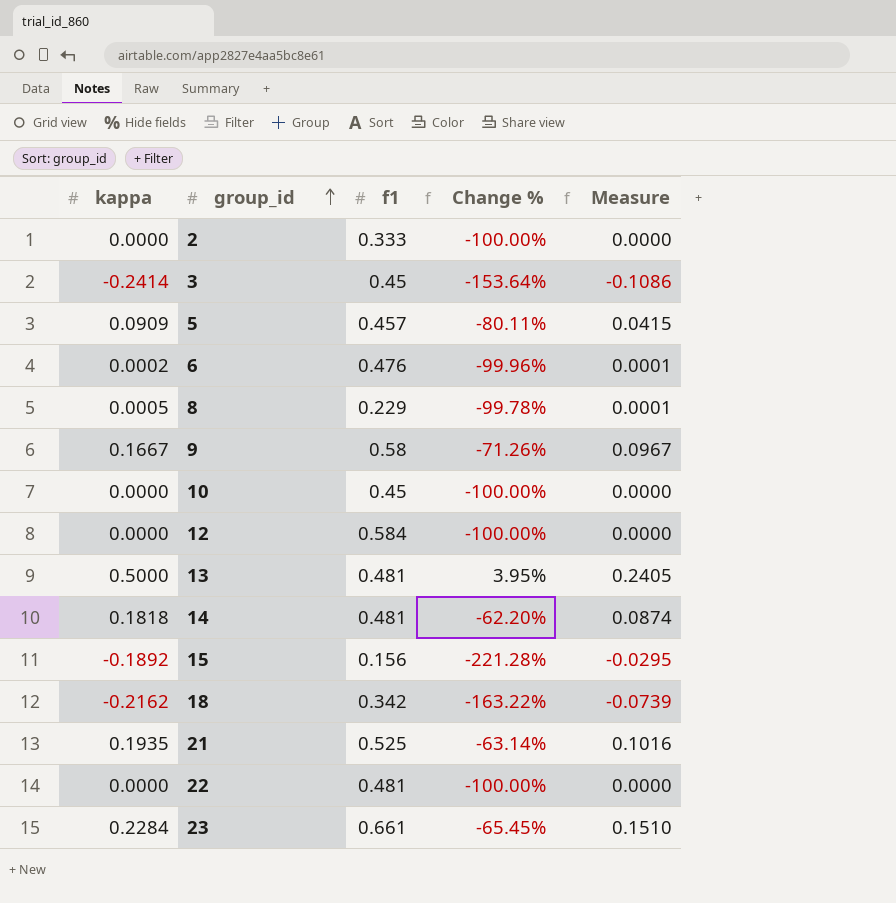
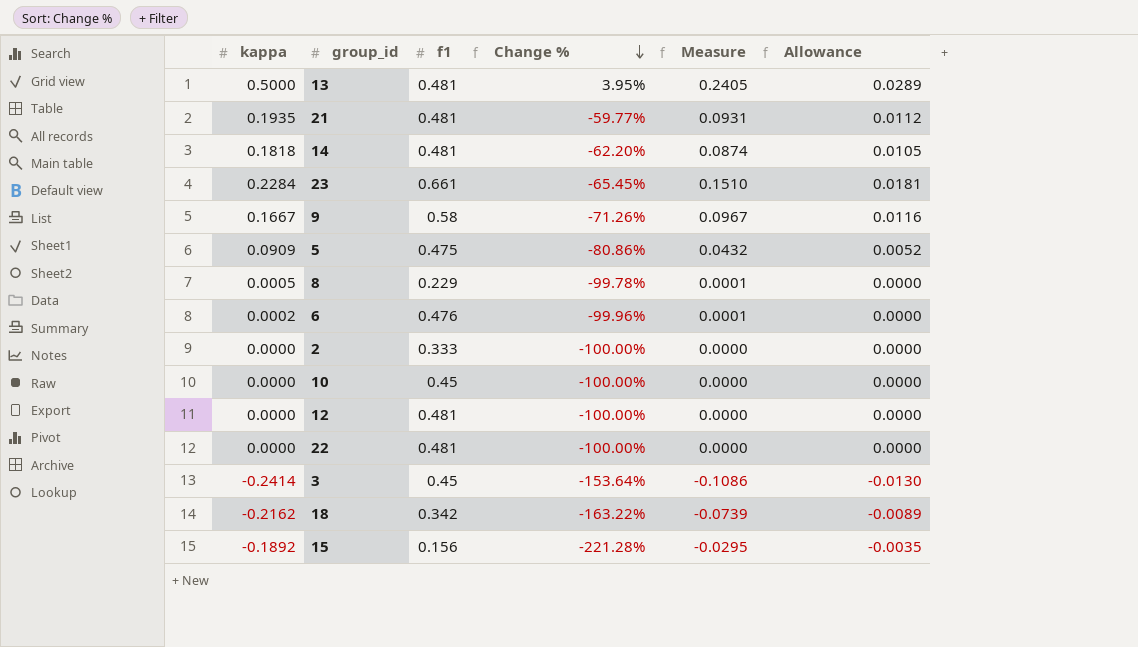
row order: group_id ascending -> Change % descending
column Allowance | formula: none -> [Measure] * 0.12
21 | f1: 0.525 -> 0.481
21 | Change %: -63.14% -> -59.77%
21 | Measure: 0.1016 -> 0.0931
5 | f1: 0.457 -> 0.475
5 | Change %: -80.11% -> -80.86%
5 | Measure: 0.0415 -> 0.0432
12 | f1: 0.584 -> 0.481

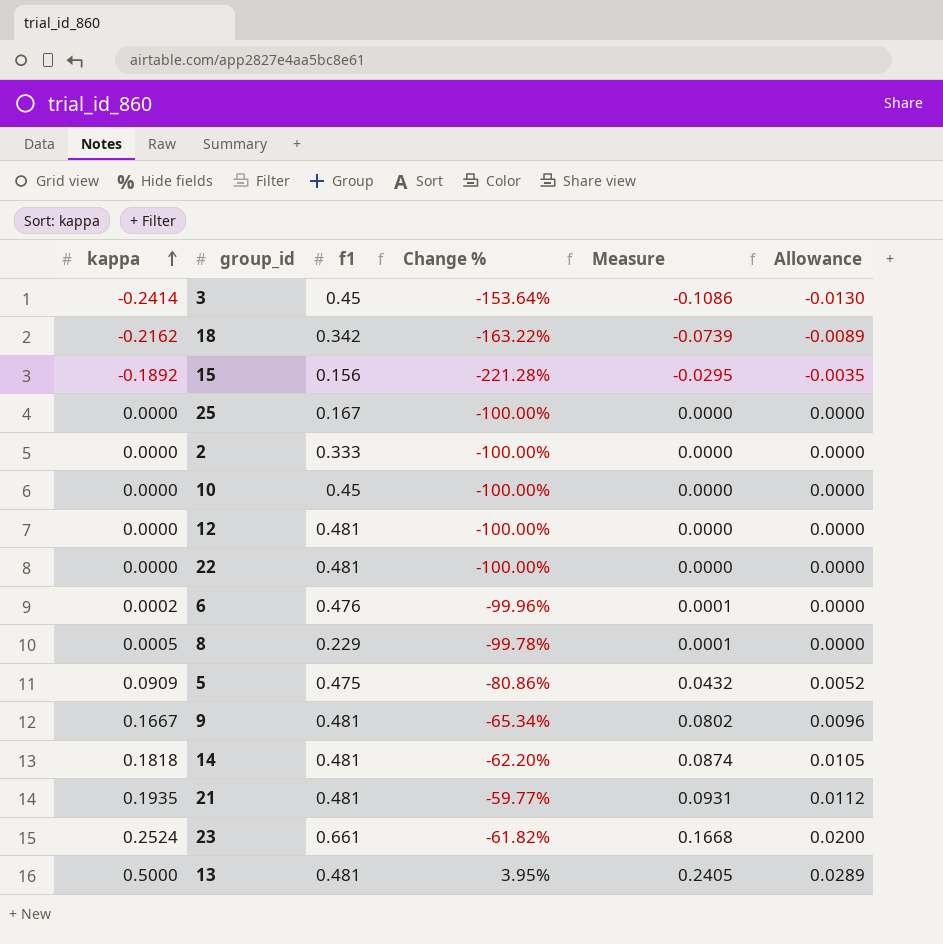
row order: Change % descending -> kappa ascending
row 25: none -> 0.0000 | 0.167 | -100.00% | 0.0000 | 0.0000
9 | f1: 0.58 -> 0.481
9 | Change %: -71.26% -> -65.34%
9 | Measure: 0.0967 -> 0.0802
9 | Allowance: 0.0116 -> 0.0096
23 | kappa: 0.2284 -> 0.2524
23 | Change %: -65.45% -> -61.82%
23 | Measure: 0.1510 -> 0.1668
23 | Allowance: 0.0181 -> 0.0200

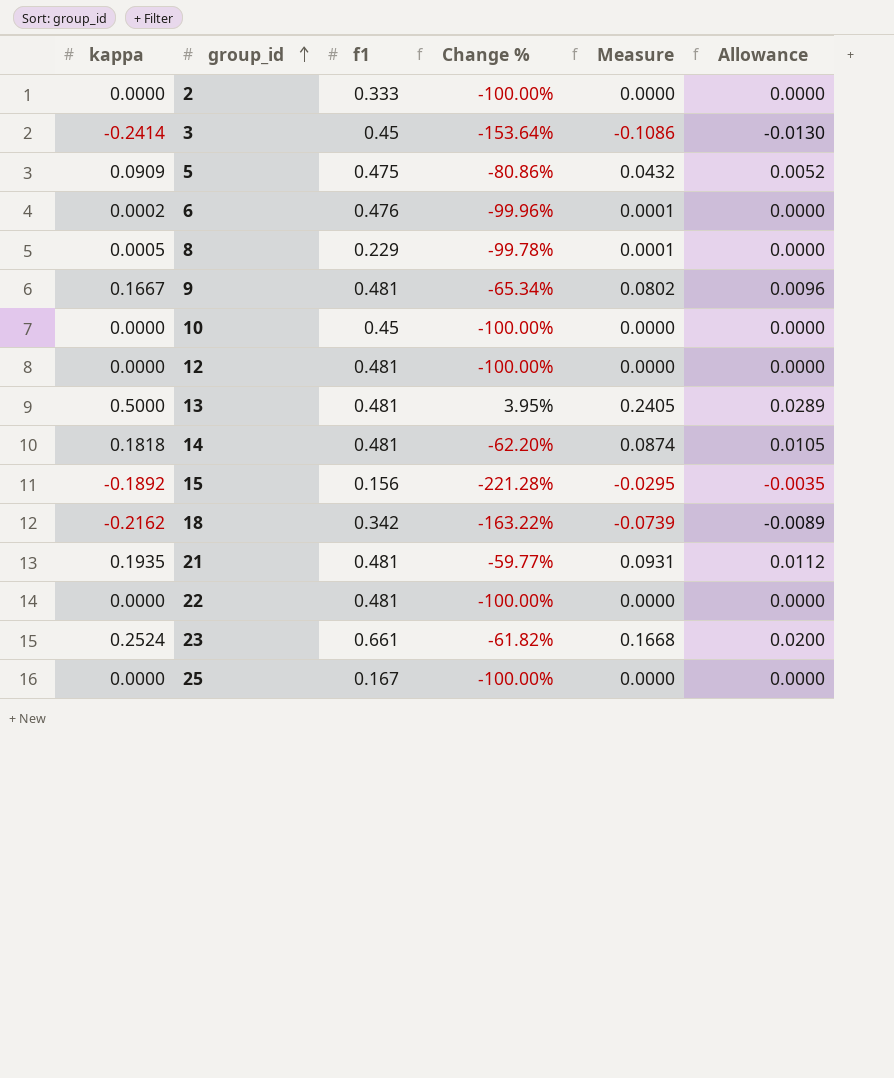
row order: kappa ascending -> group_id ascending

